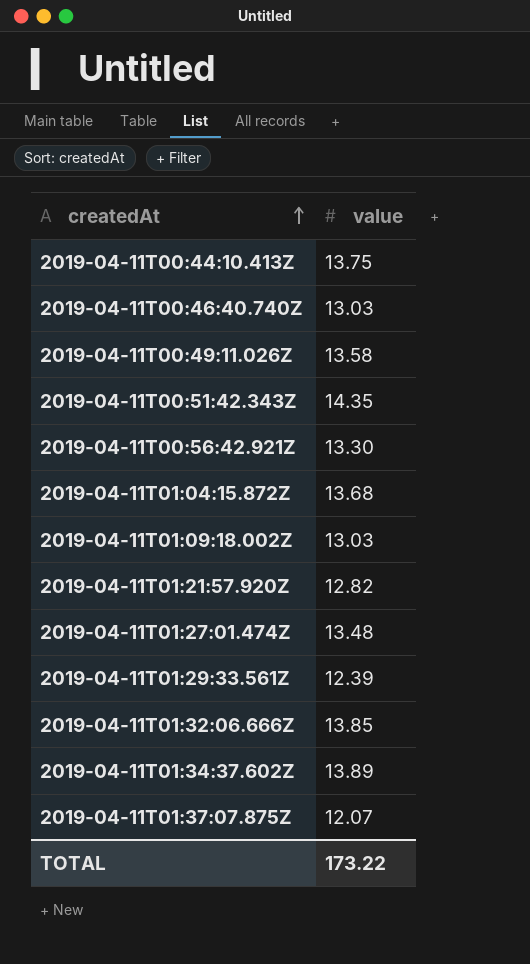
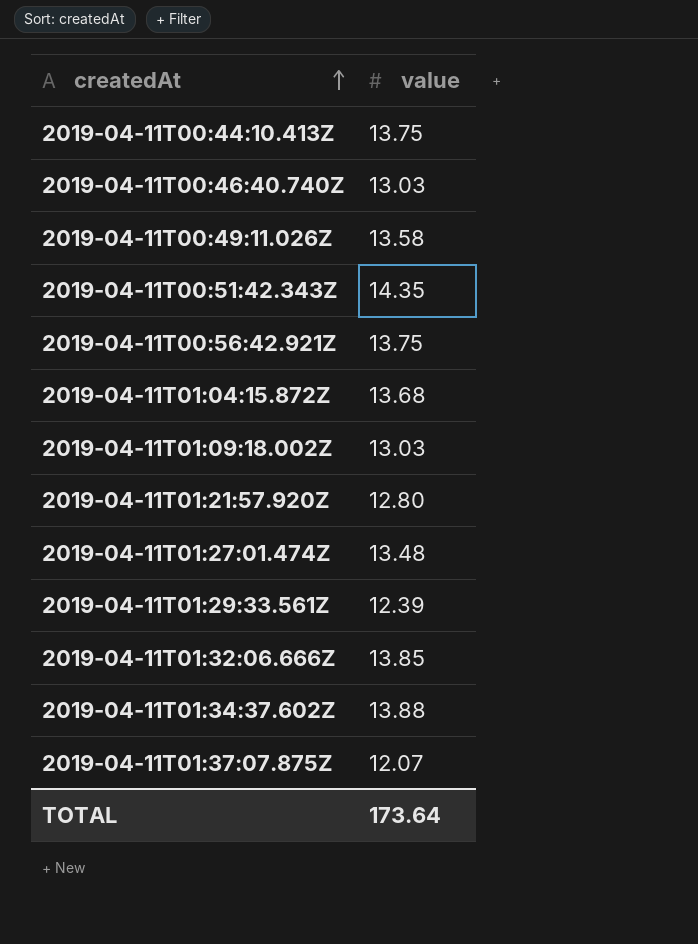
2019-04-11T00:56:42.921Z | value: 13.30 -> 13.75
2019-04-11T01:21:57.920Z | value: 12.82 -> 12.80
2019-04-11T01:34:37.602Z | value: 13.89 -> 13.88
TOTAL | value: 173.22 -> 173.64

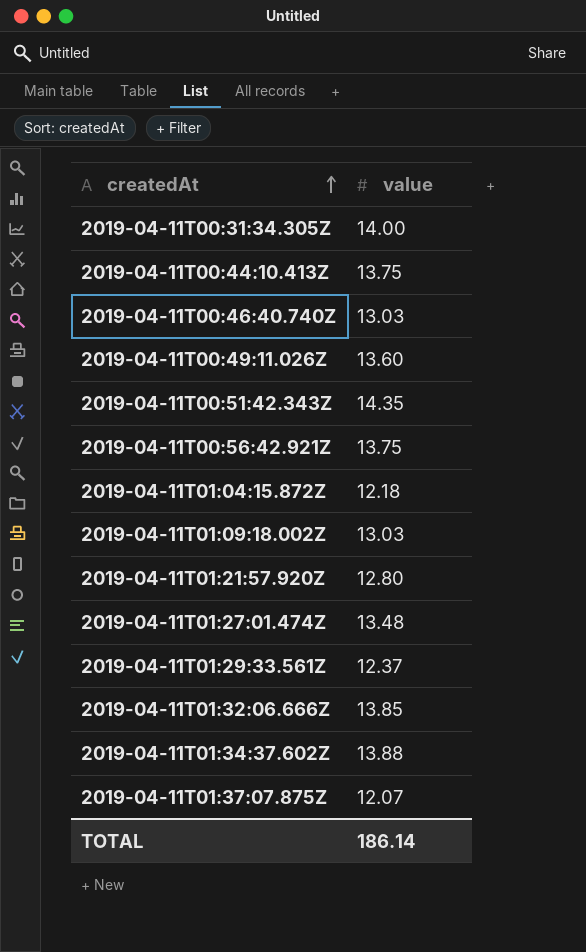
row 2019-04-11T00:31:34.305Z: none -> 14.00
2019-04-11T00:49:11.026Z | value: 13.58 -> 13.60
2019-04-11T01:04:15.872Z | value: 13.68 -> 12.18
2019-04-11T01:29:33.561Z | value: 12.39 -> 12.37
TOTAL | value: 173.64 -> 186.14

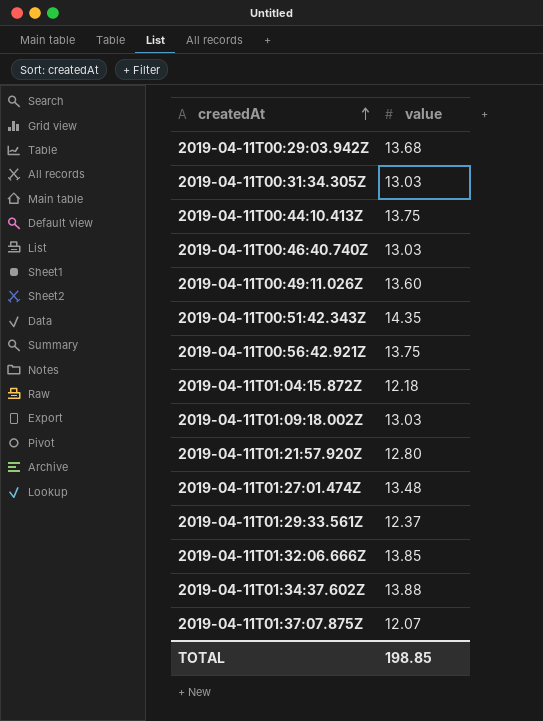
row 2019-04-11T00:29:03.942Z: none -> 13.68
2019-04-11T00:31:34.305Z | value: 14.00 -> 13.03
TOTAL | value: 186.14 -> 198.85

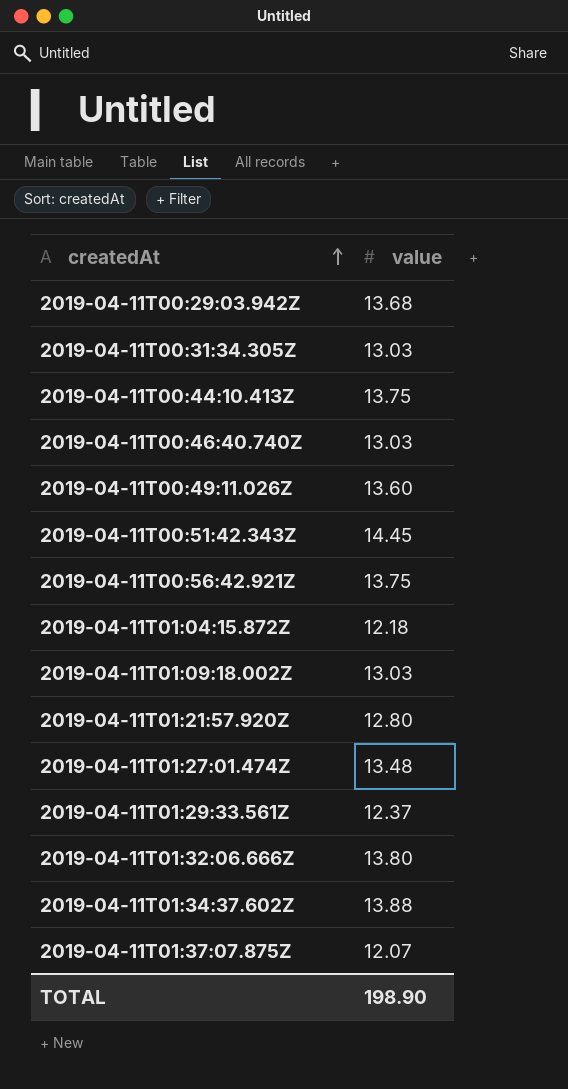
2019-04-11T00:51:42.343Z | value: 14.35 -> 14.45
2019-04-11T01:32:06.666Z | value: 13.85 -> 13.80
TOTAL | value: 198.85 -> 198.90

